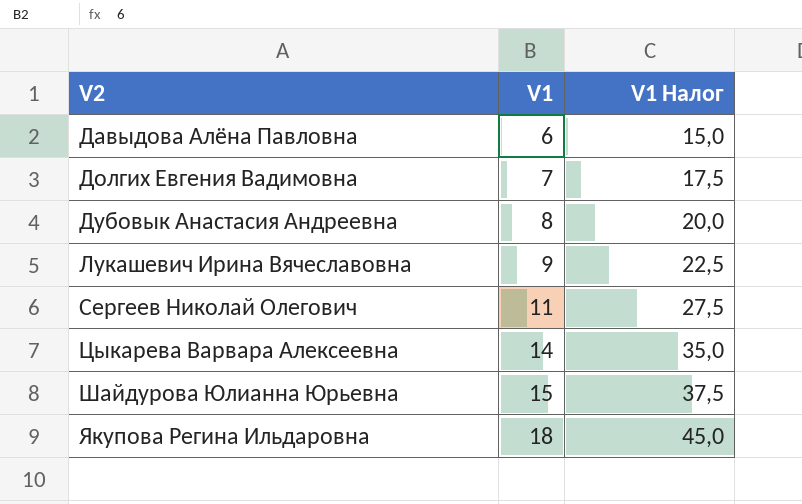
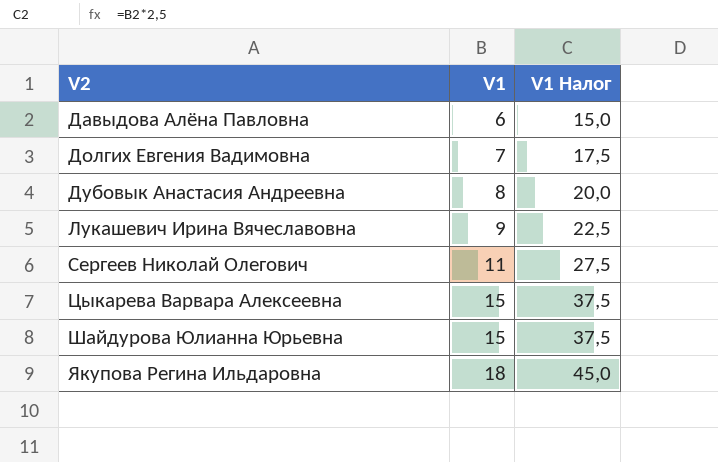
Цыкарева Варвара Алексеевна | V1: 14 -> 15
Цыкарева Варвара Алексеевна | V1 Налог: 35,0 -> 37,5

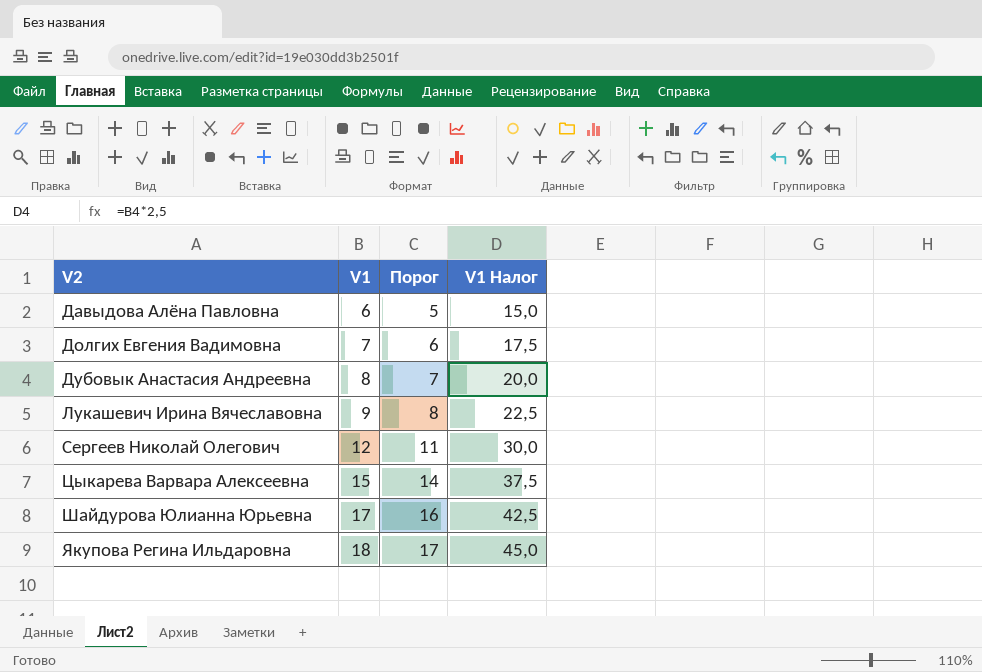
column Порог | formula: none -> [V1] - 1
Сергеев Николай Олегович | V1: 11 -> 12
Сергеев Николай Олегович | V1 Налог: 27,5 -> 30,0
Шайдурова Юлианна Юрьевна | V1: 15 -> 17
Шайдурова Юлианна Юрьевна | V1 Налог: 37,5 -> 42,5

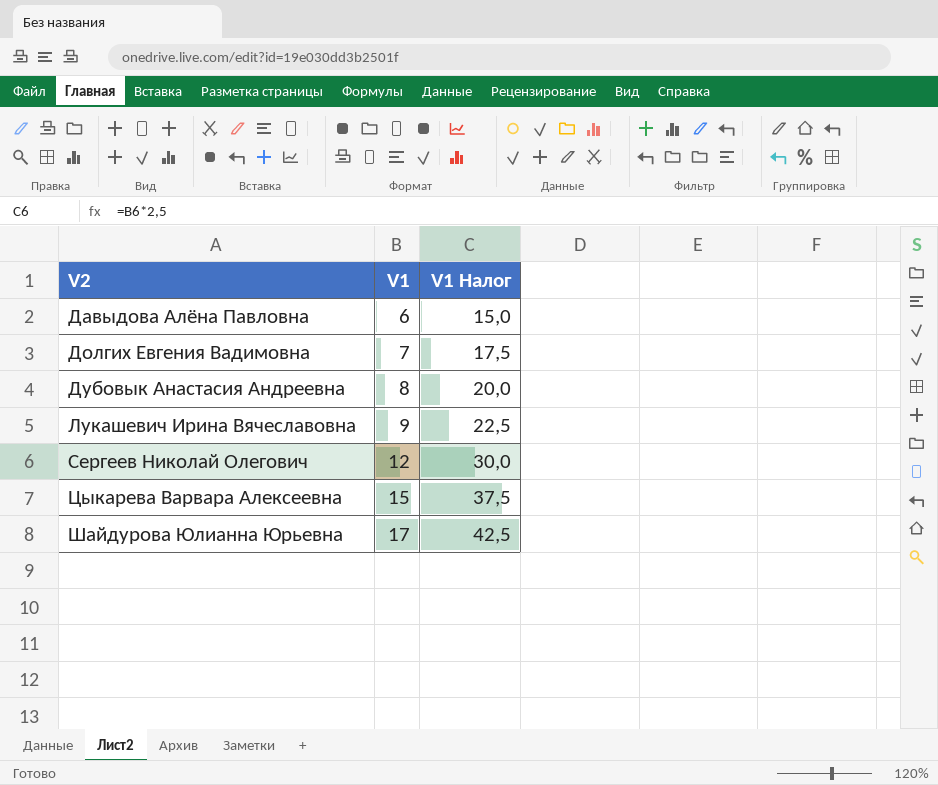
column Порог | formula: [V1] - 1 -> none
row Якупова Регина Ильдаровна: 18 | 17 | 45,0 -> none

